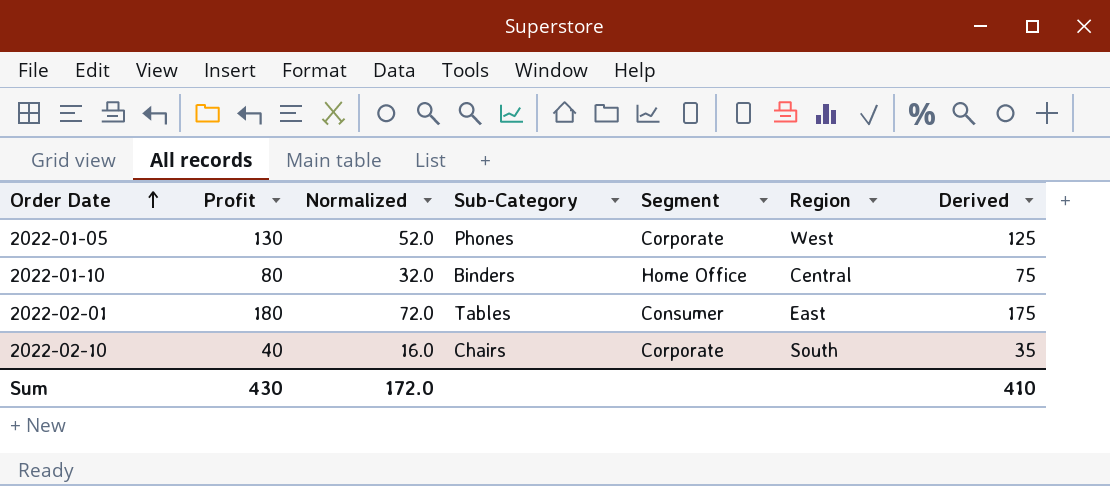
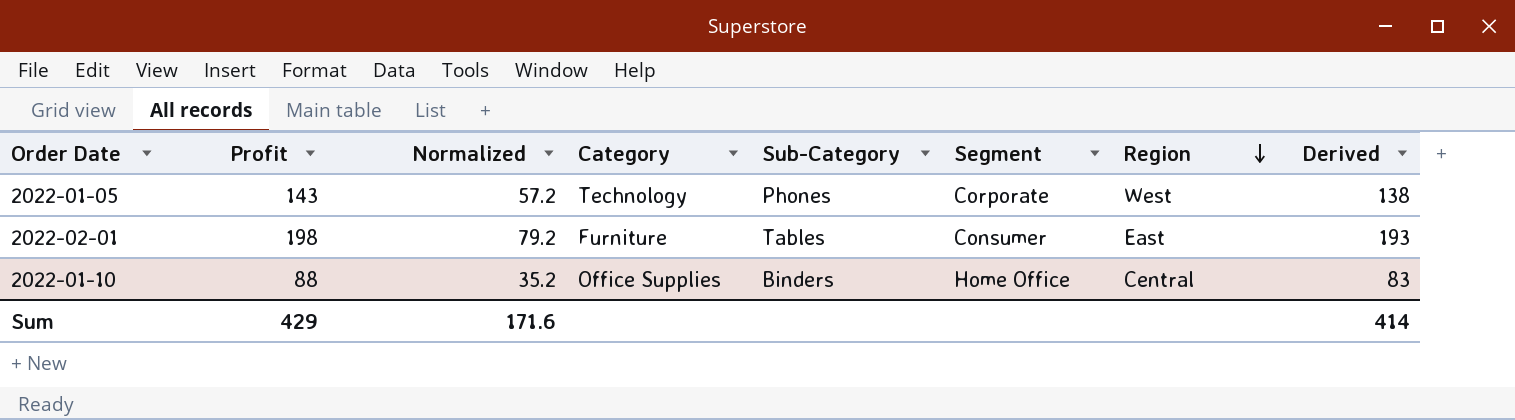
row order: Order Date ascending -> Region descending
column Category | position: none -> 4
row 2022-02-10: 40 | 16.0 | Chairs | Corporate | South | 35 -> none
2022-01-05 | Profit: 130 -> 143
2022-01-05 | Normalized: 52.0 -> 57.2
2022-01-05 | Derived: 125 -> 138
2022-02-01 | Profit: 180 -> 198
2022-02-01 | Normalized: 72.0 -> 79.2
2022-02-01 | Derived: 175 -> 193
2022-01-10 | Profit: 80 -> 88
2022-01-10 | Normalized: 32.0 -> 35.2
2022-01-10 | Derived: 75 -> 83
Sum | Profit: 430 -> 429
Sum | Normalized: 172.0 -> 171.6
Sum | Derived: 410 -> 414

